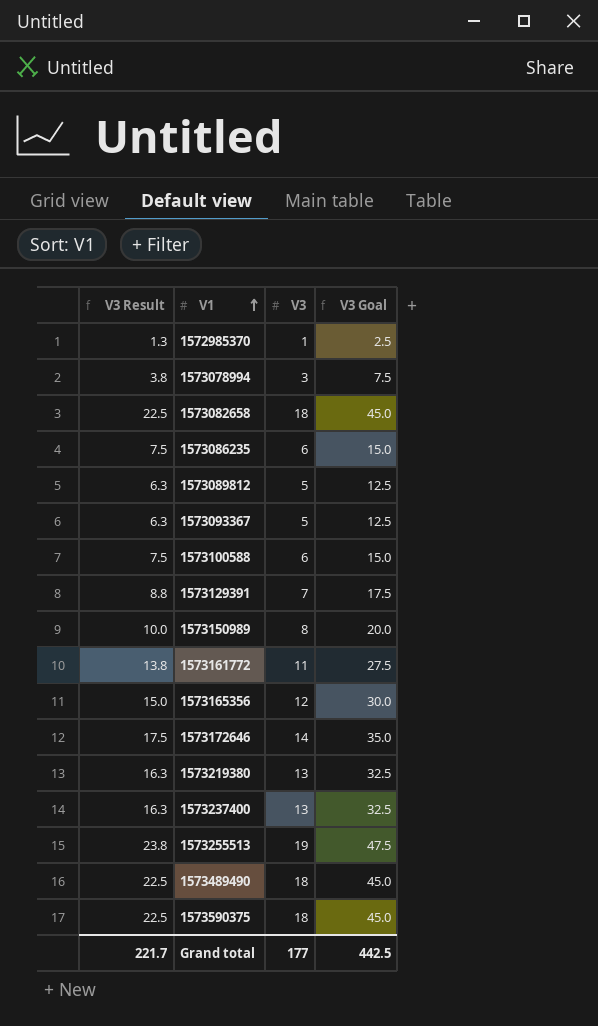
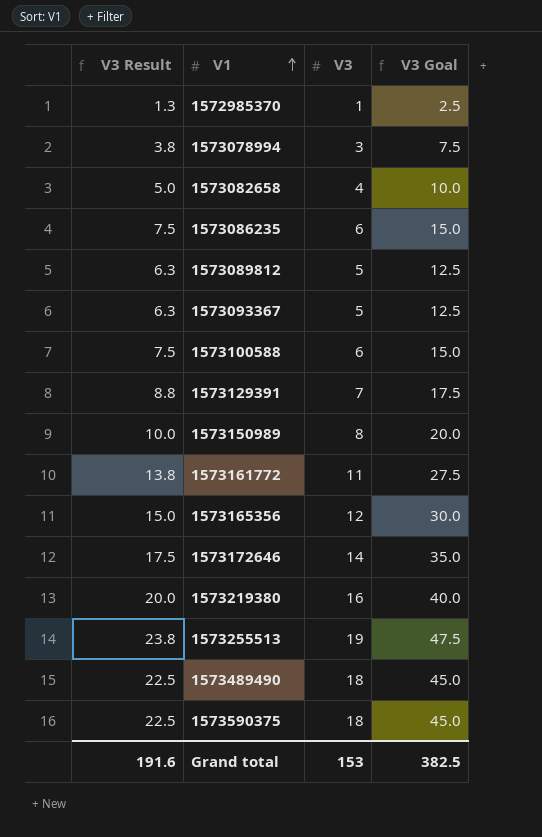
row 1573237400: 16.3 | 13 | 32.5 -> none
1573082658 | V3 Result: 22.5 -> 5.0
1573082658 | V3: 18 -> 4
1573082658 | V3 Goal: 45.0 -> 10.0
1573219380 | V3 Result: 16.3 -> 20.0
1573219380 | V3: 13 -> 16
1573219380 | V3 Goal: 32.5 -> 40.0
Grand total | V3 Result: 221.7 -> 191.6
Grand total | V3: 177 -> 153
Grand total | V3 Goal: 442.5 -> 382.5

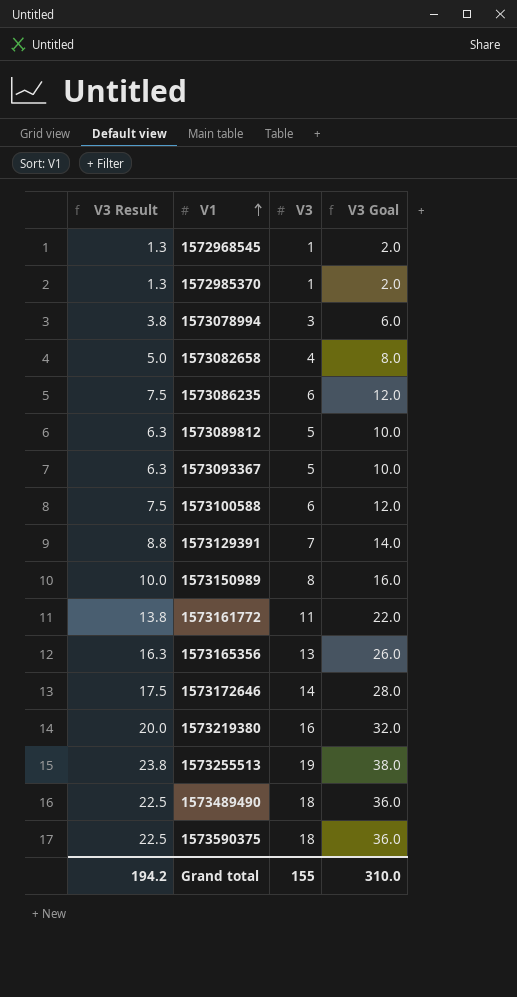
column V3 Goal | formula: [V3] * 2.5 -> [V3] * 2
row 1572968545: none -> 1.3 | 1 | 2.0
1573165356 | V3 Result: 15.0 -> 16.3
1573165356 | V3: 12 -> 13
Grand total | V3 Result: 191.6 -> 194.2
Grand total | V3: 153 -> 155
Grand total | V3 Goal: 382.5 -> 310.0

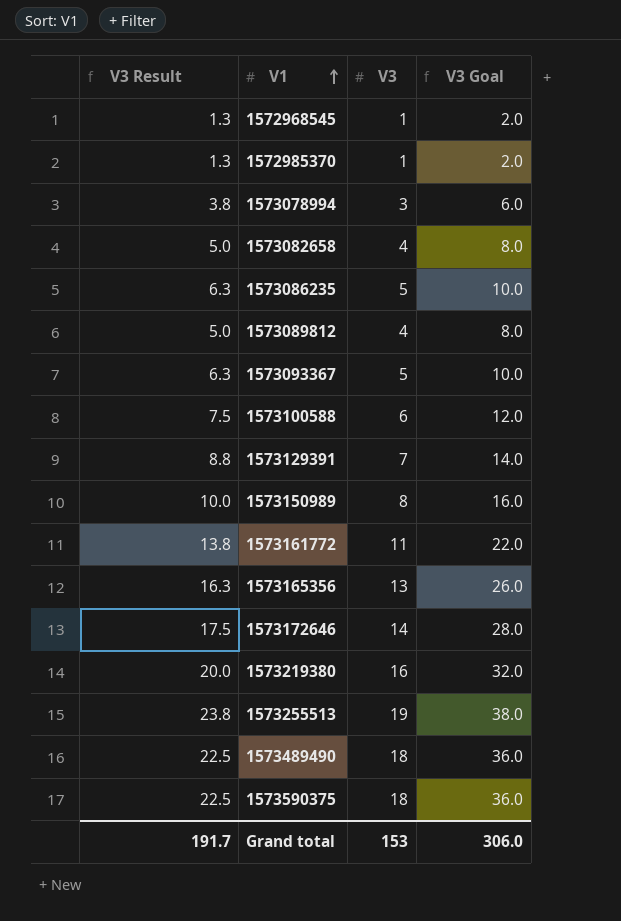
1573086235 | V3 Result: 7.5 -> 6.3
1573086235 | V3: 6 -> 5
1573086235 | V3 Goal: 12.0 -> 10.0
1573089812 | V3 Result: 6.3 -> 5.0
1573089812 | V3: 5 -> 4
1573089812 | V3 Goal: 10.0 -> 8.0
Grand total | V3 Result: 194.2 -> 191.7
Grand total | V3: 155 -> 153
Grand total | V3 Goal: 310.0 -> 306.0

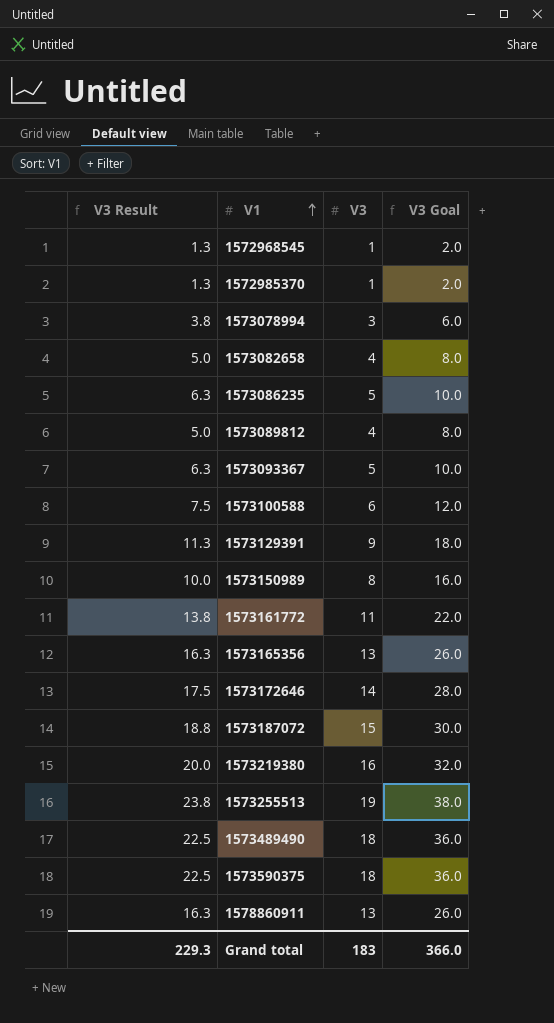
1573129391 | V3 Result: 8.8 -> 11.3
1573129391 | V3: 7 -> 9
1573129391 | V3 Goal: 14.0 -> 18.0
row 1573187072: none -> 18.8 | 15 | 30.0
row 1578860911: none -> 16.3 | 13 | 26.0
Grand total | V3 Result: 191.7 -> 229.3
Grand total | V3: 153 -> 183
Grand total | V3 Goal: 306.0 -> 366.0

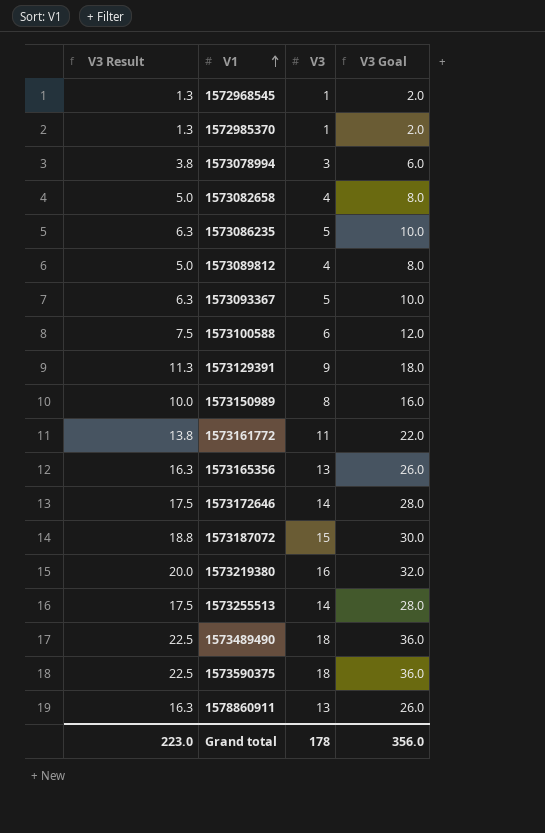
1573255513 | V3 Result: 23.8 -> 17.5
1573255513 | V3: 19 -> 14
1573255513 | V3 Goal: 38.0 -> 28.0
Grand total | V3 Result: 229.3 -> 223.0
Grand total | V3: 183 -> 178
Grand total | V3 Goal: 366.0 -> 356.0

